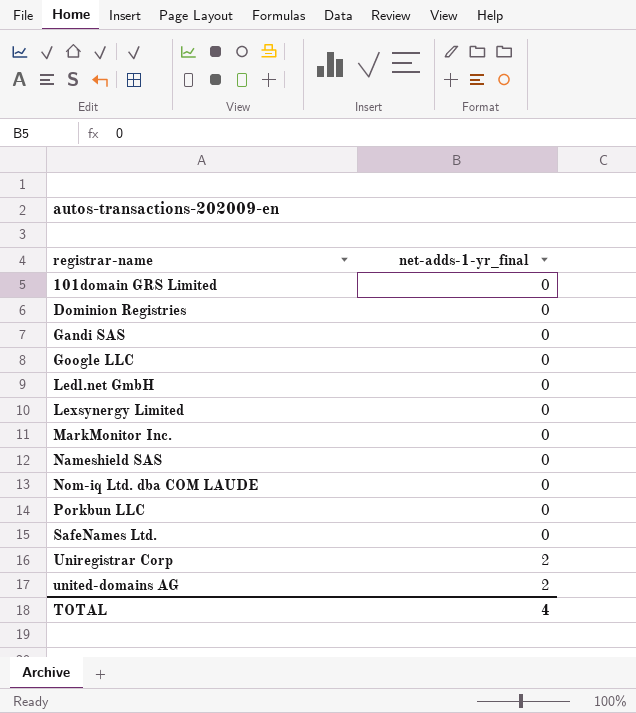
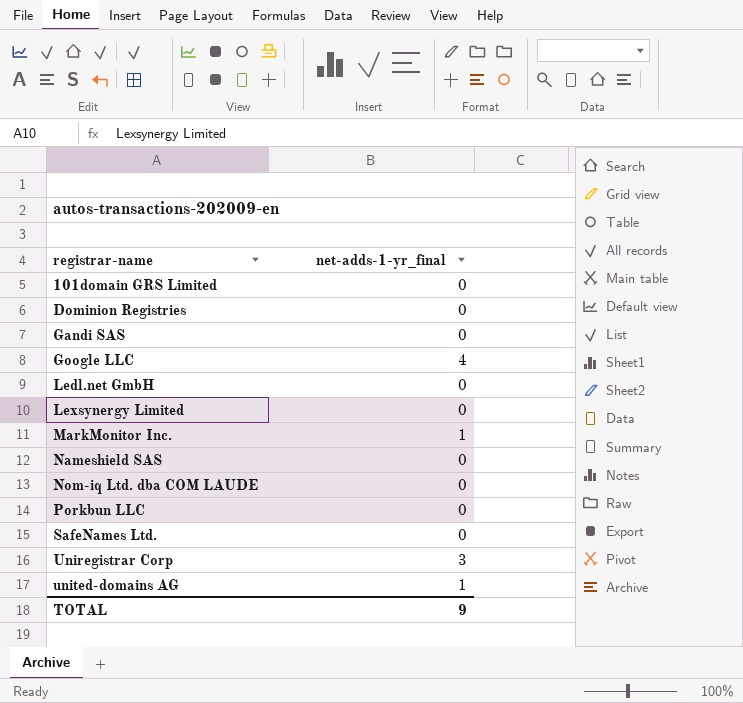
Google LLC | net-adds-1-yr_final: 0 -> 4
MarkMonitor Inc. | net-adds-1-yr_final: 0 -> 1
Uniregistrar Corp | net-adds-1-yr_final: 2 -> 3
united-domains AG | net-adds-1-yr_final: 2 -> 1
TOTAL | net-adds-1-yr_final: 4 -> 9

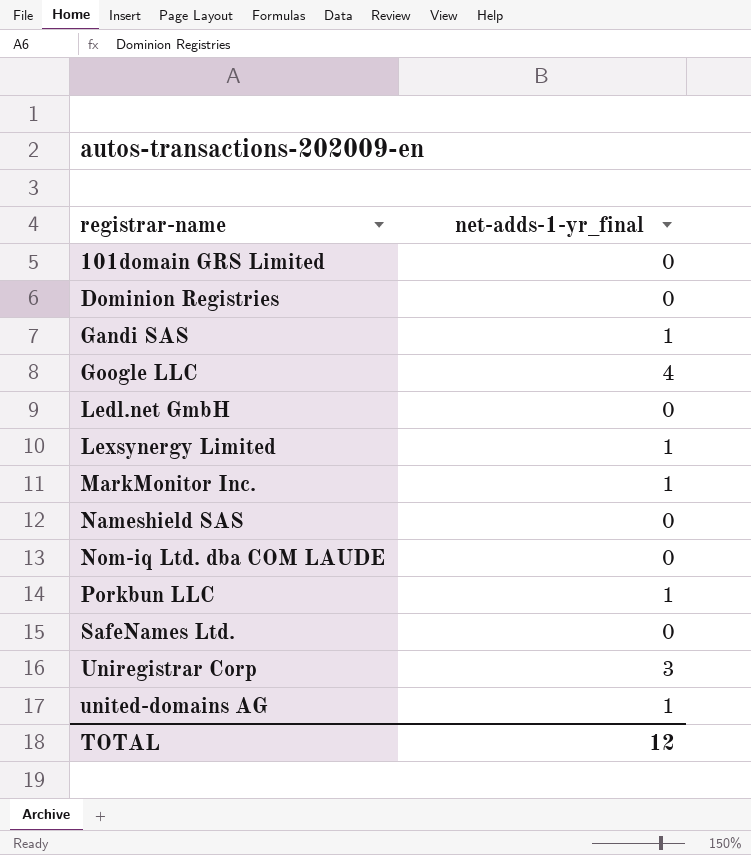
Gandi SAS | net-adds-1-yr_final: 0 -> 1
Lexsynergy Limited | net-adds-1-yr_final: 0 -> 1
Porkbun LLC | net-adds-1-yr_final: 0 -> 1
TOTAL | net-adds-1-yr_final: 9 -> 12

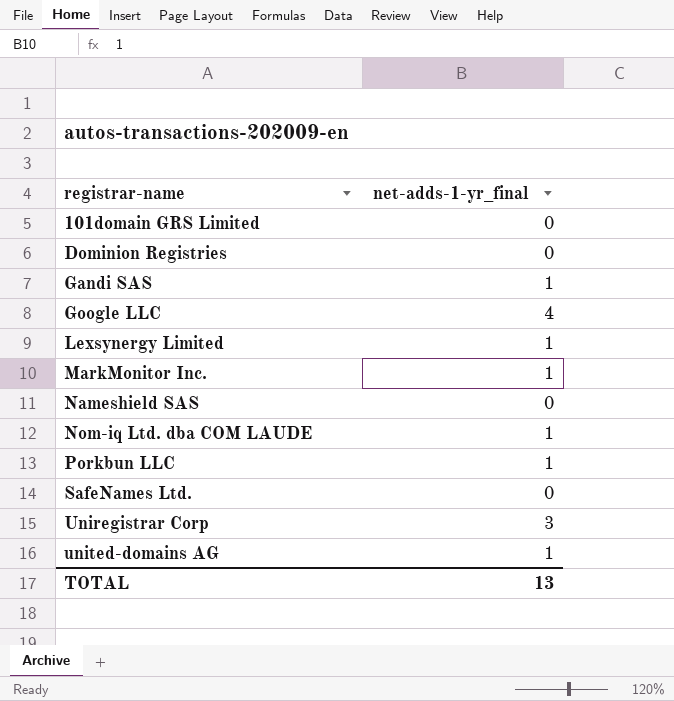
row Ledl.net GmbH: 0 -> none
Nom-iq Ltd. dba COM LAUDE | net-adds-1-yr_final: 0 -> 1
TOTAL | net-adds-1-yr_final: 12 -> 13

